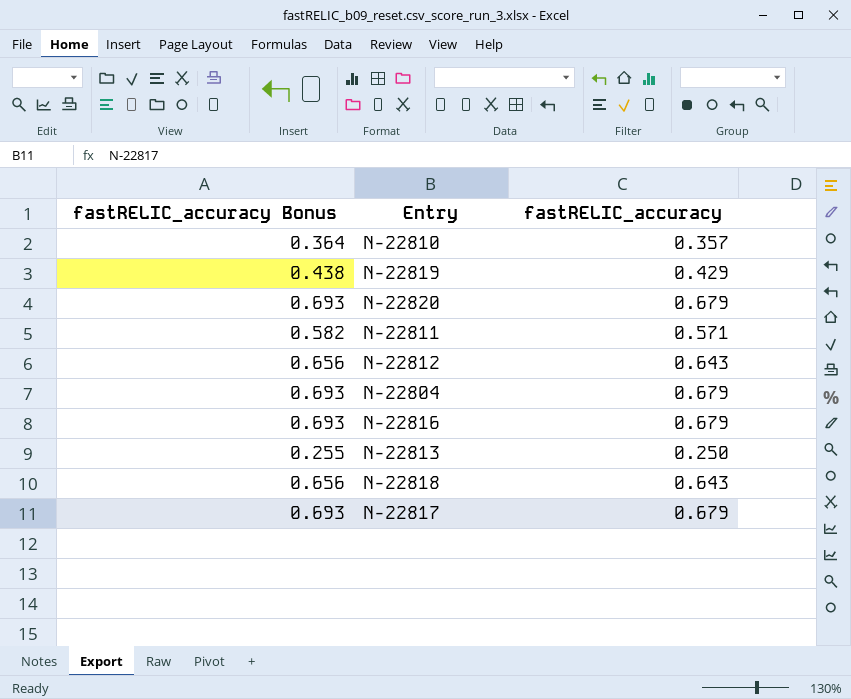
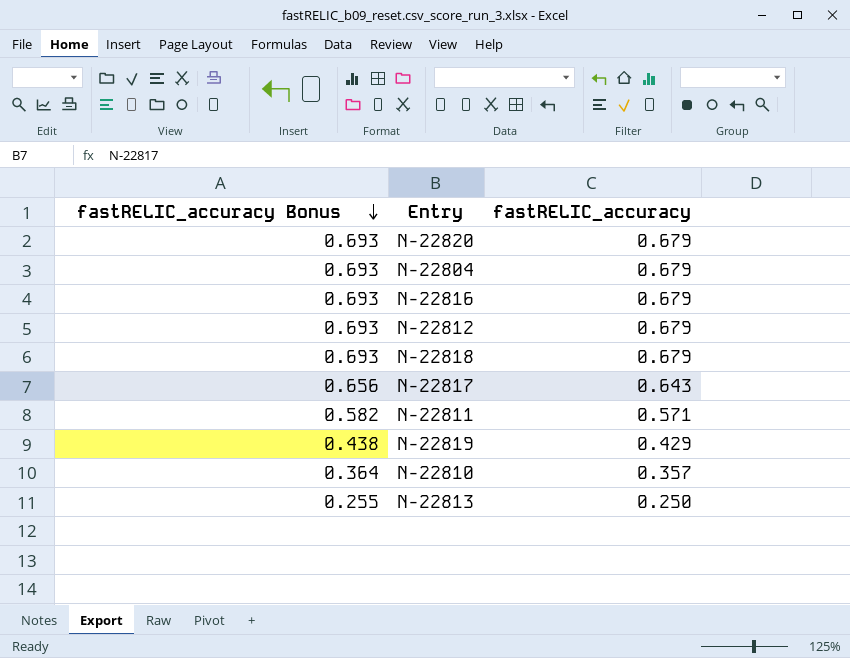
row order: none -> fastRELIC_accuracy Bonus descending
N-22812 | fastRELIC_accuracy Bonus: 0.656 -> 0.693
N-22812 | fastRELIC_accuracy: 0.643 -> 0.679
N-22818 | fastRELIC_accuracy Bonus: 0.656 -> 0.693
N-22818 | fastRELIC_accuracy: 0.643 -> 0.679
N-22817 | fastRELIC_accuracy Bonus: 0.693 -> 0.656
N-22817 | fastRELIC_accuracy: 0.679 -> 0.643

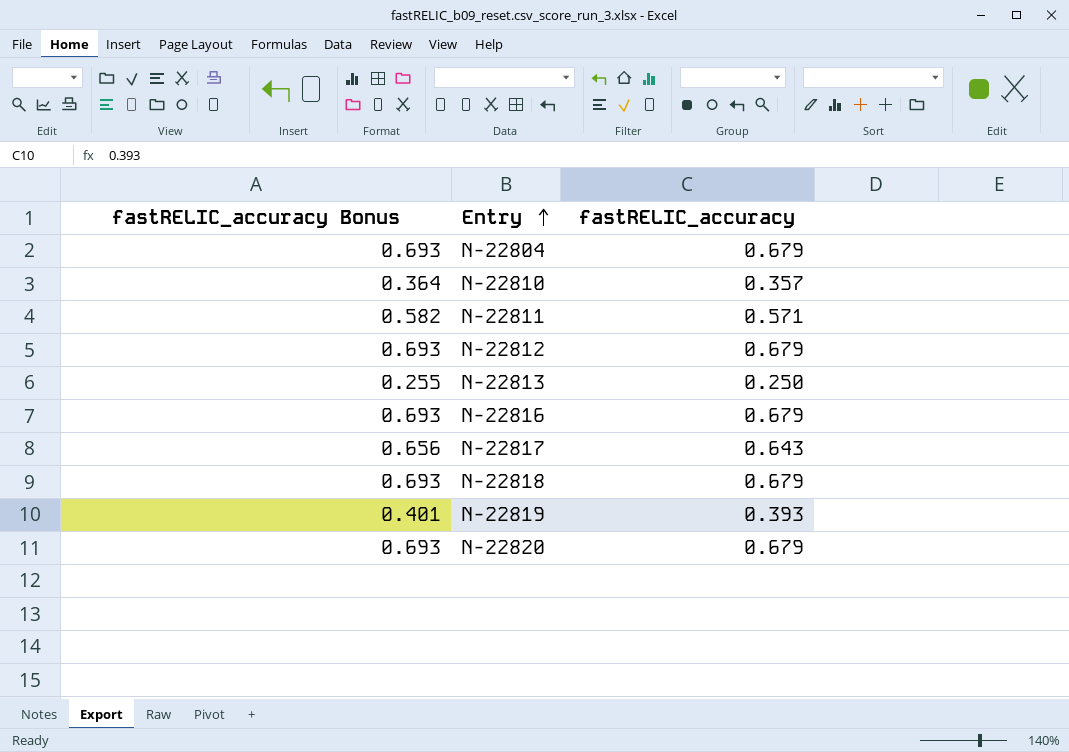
row order: fastRELIC_accuracy Bonus descending -> Entry ascending
N-22819 | fastRELIC_accuracy Bonus: 0.438 -> 0.401
N-22819 | fastRELIC_accuracy: 0.429 -> 0.393

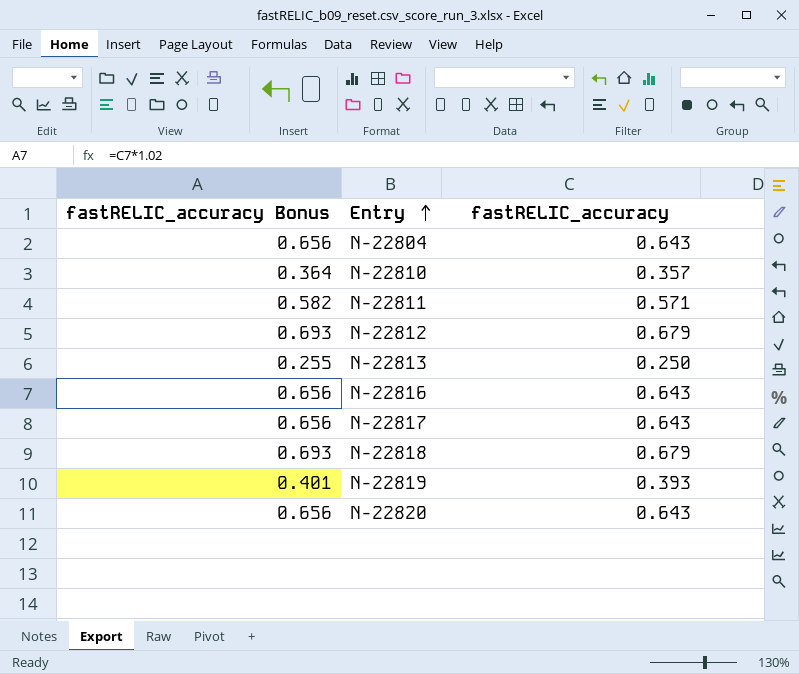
N-22804 | fastRELIC_accuracy Bonus: 0.693 -> 0.656
N-22804 | fastRELIC_accuracy: 0.679 -> 0.643
N-22816 | fastRELIC_accuracy Bonus: 0.693 -> 0.656
N-22816 | fastRELIC_accuracy: 0.679 -> 0.643
N-22820 | fastRELIC_accuracy Bonus: 0.693 -> 0.656
N-22820 | fastRELIC_accuracy: 0.679 -> 0.643

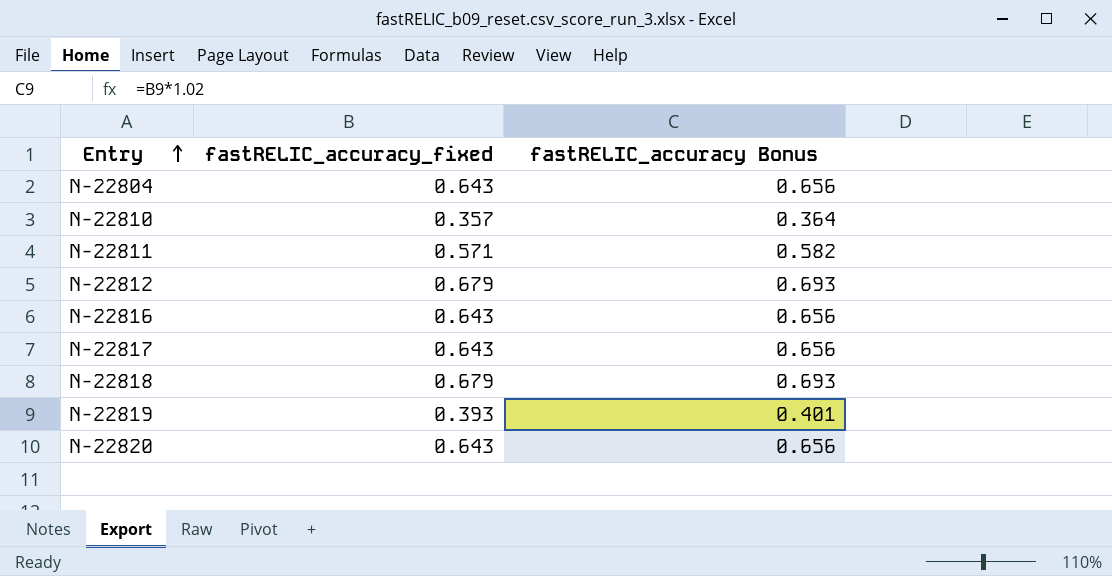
column name: fastRELIC_accuracy -> fastRELIC_accuracy_fixed
column fastRELIC_accuracy Bonus | position: 1 -> 3
row N-22813: 0.255 | 0.250 -> none

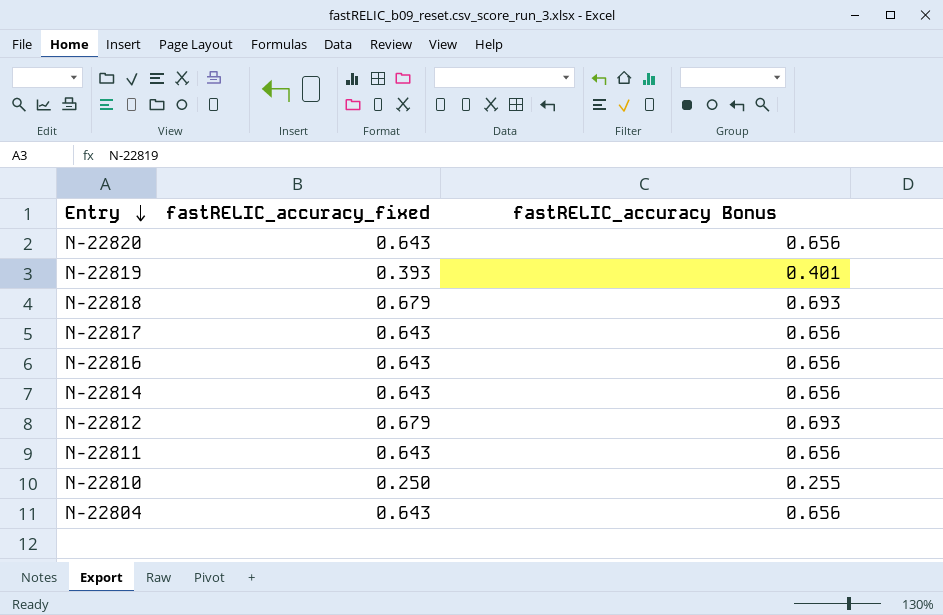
row order: Entry ascending -> Entry descending
row N-22814: none -> 0.643 | 0.656
N-22811 | fastRELIC_accuracy_fixed: 0.571 -> 0.643
N-22811 | fastRELIC_accuracy Bonus: 0.582 -> 0.656
N-22810 | fastRELIC_accuracy_fixed: 0.357 -> 0.250
N-22810 | fastRELIC_accuracy Bonus: 0.364 -> 0.255

